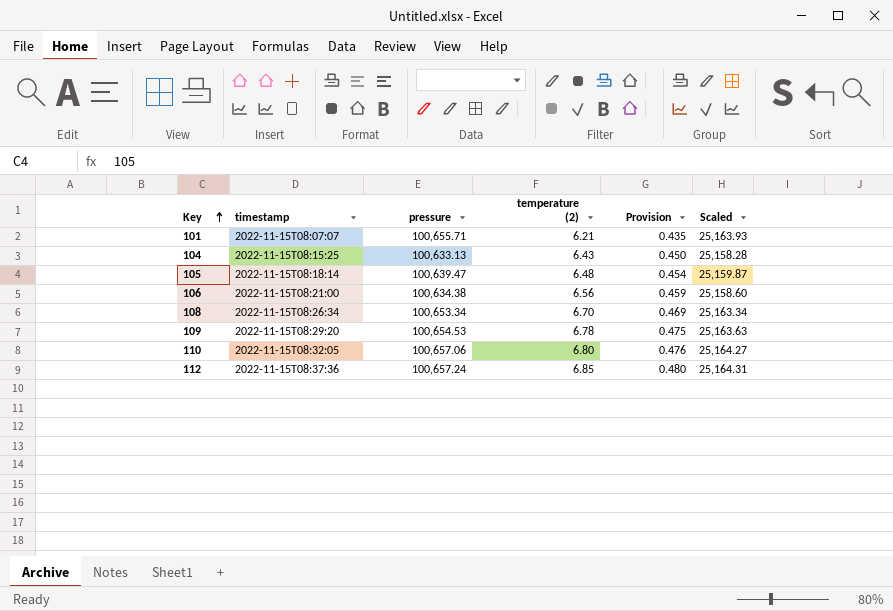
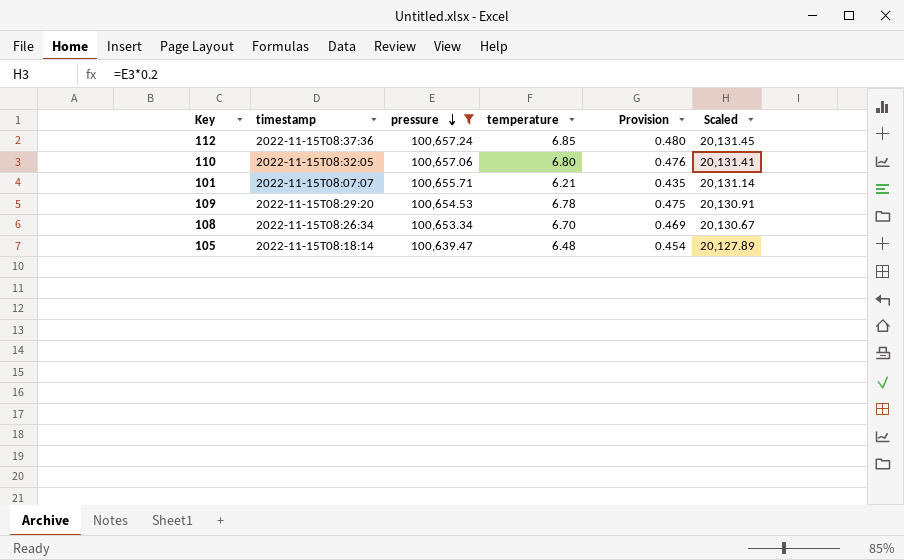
filter: none -> pressure >= 100,639.47
row order: Key ascending -> pressure descending
column name: temperature (2) -> temperature
column Scaled | formula: [pressure] * 0.25 -> [pressure] * 0.2

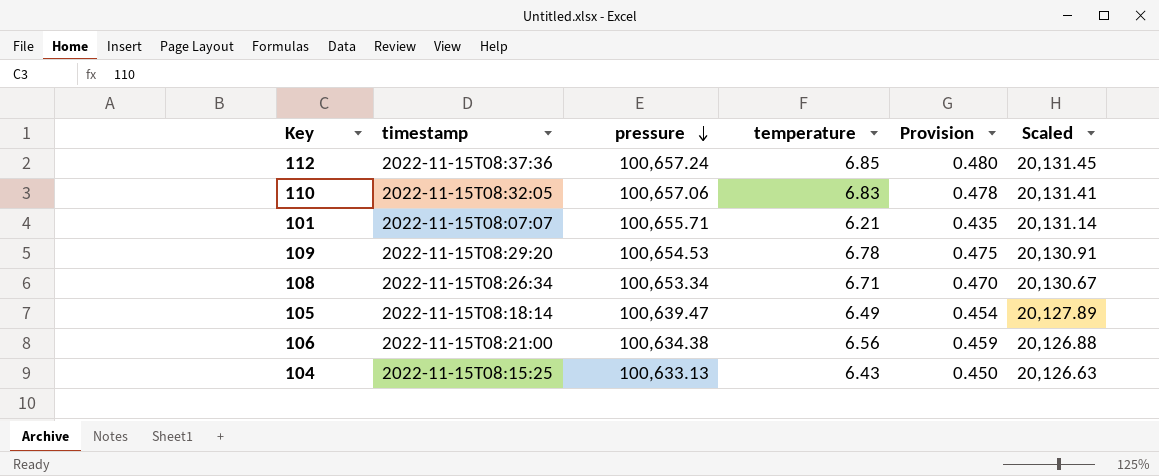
filter: pressure >= 100,639.47 -> none
110 | temperature: 6.80 -> 6.83
110 | Provision: 0.476 -> 0.478
108 | temperature: 6.70 -> 6.71
108 | Provision: 0.469 -> 0.470
105 | temperature: 6.48 -> 6.49

